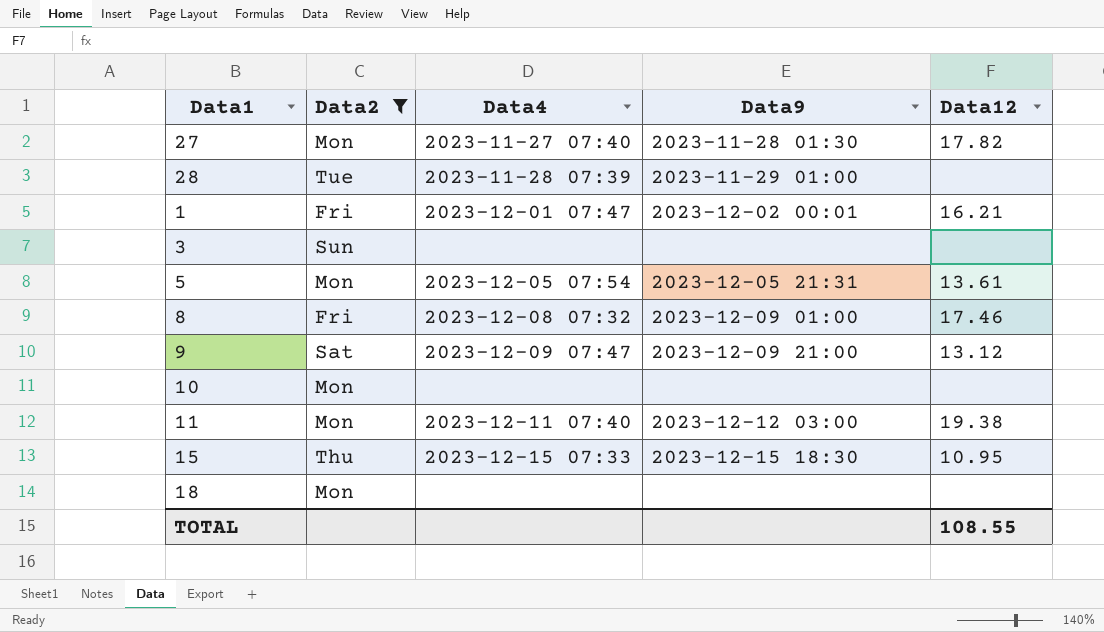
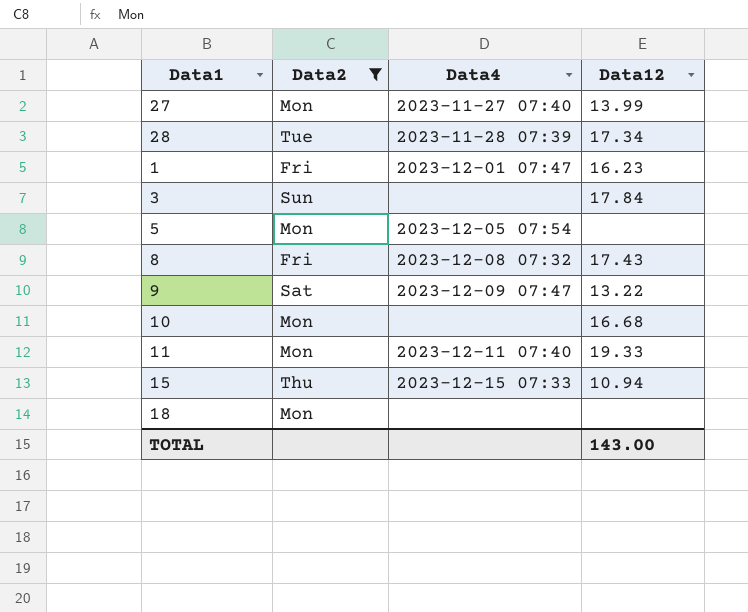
column Data9 | position: 4 -> none
27 | Data12: 17.82 -> 13.99
28 | Data12: none -> 17.34
1 | Data12: 16.21 -> 16.23
3 | Data12: none -> 17.84
5 | Data12: 13.61 -> none
8 | Data12: 17.46 -> 17.43
9 | Data12: 13.12 -> 13.22
10 | Data12: none -> 16.68
11 | Data12: 19.38 -> 19.33
15 | Data12: 10.95 -> 10.94
TOTAL | Data12: 108.55 -> 143.00

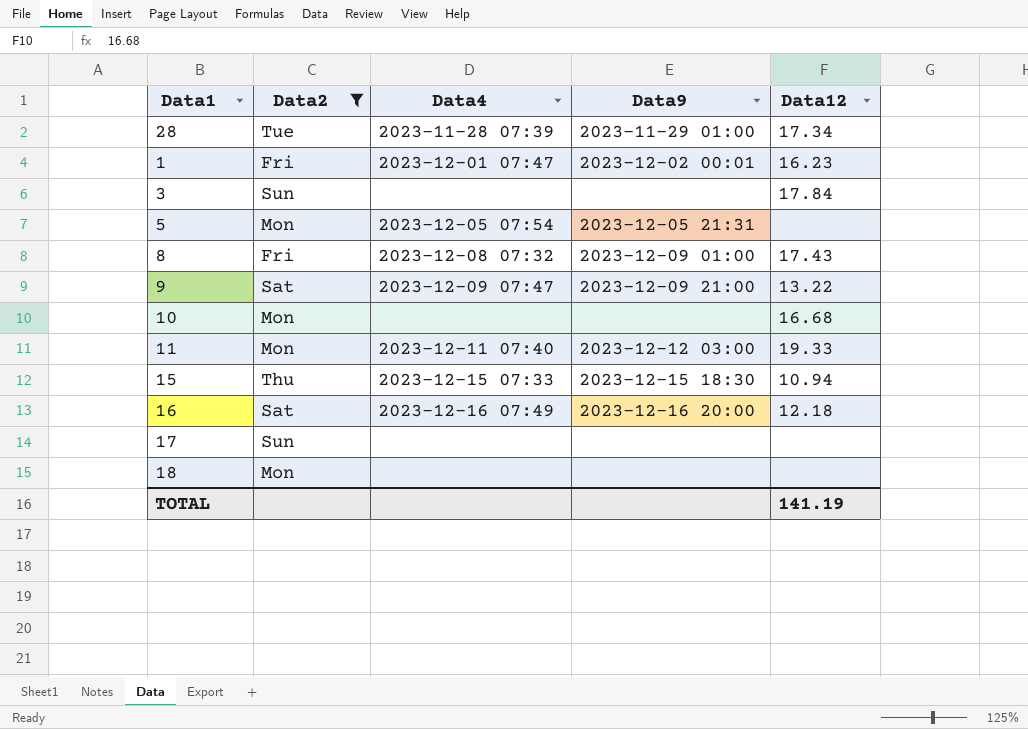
column Data9 | position: none -> 4
row 27: Mon | 2023-11-27 07:40 | 13.99 -> none
row 16: none -> Sat | 2023-12-16 07:49 | 2023-12-16 20:00 | 12.18
row 17: none -> Sun | none | none | none
TOTAL | Data12: 143.00 -> 141.19

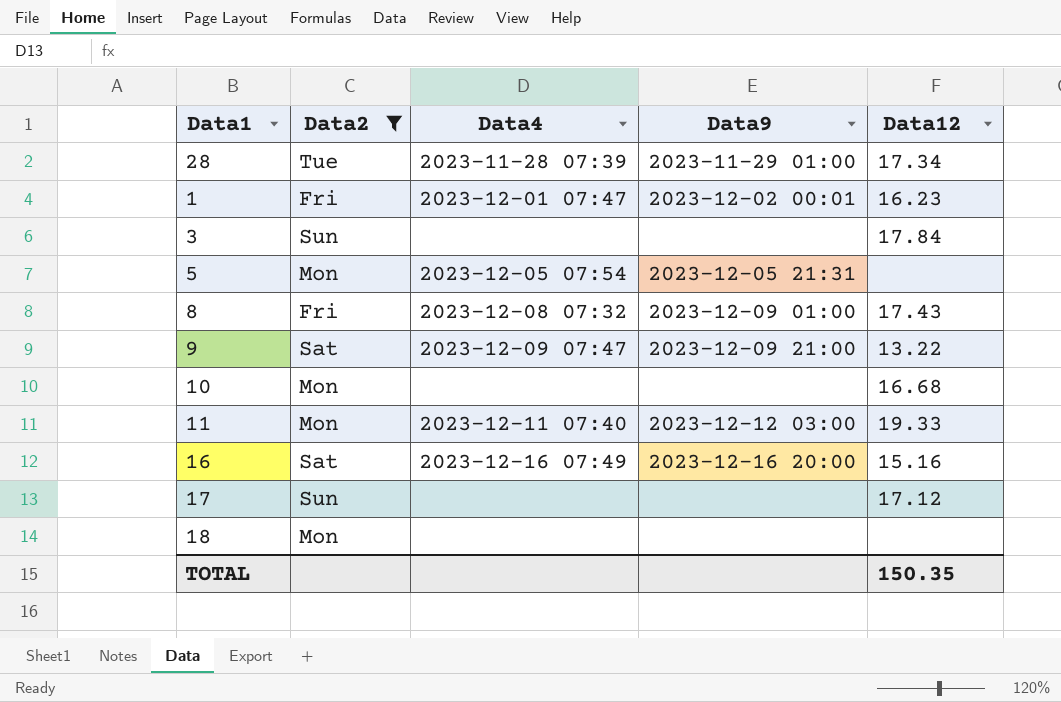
row 15: Thu | 2023-12-15 07:33 | 2023-12-15 18:30 | 10.94 -> none
16 | Data12: 12.18 -> 15.16
17 | Data12: none -> 17.12
TOTAL | Data12: 141.19 -> 150.35

